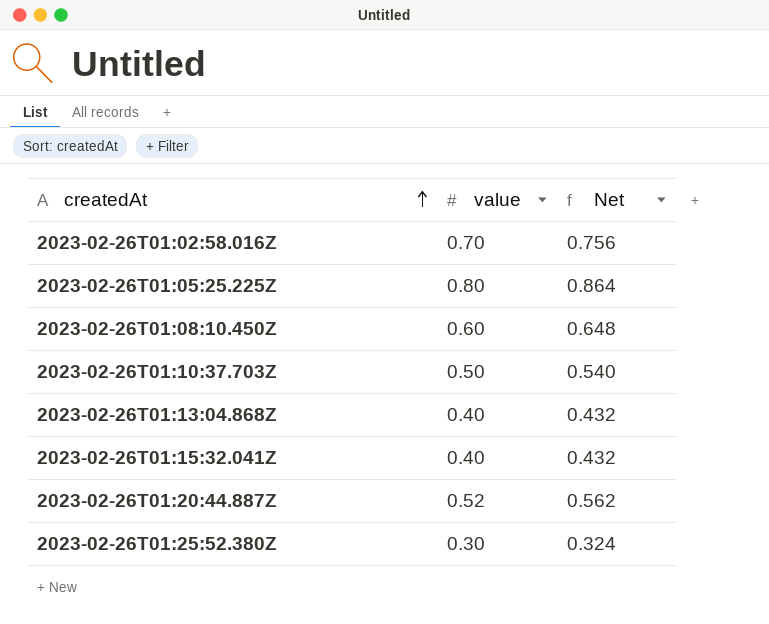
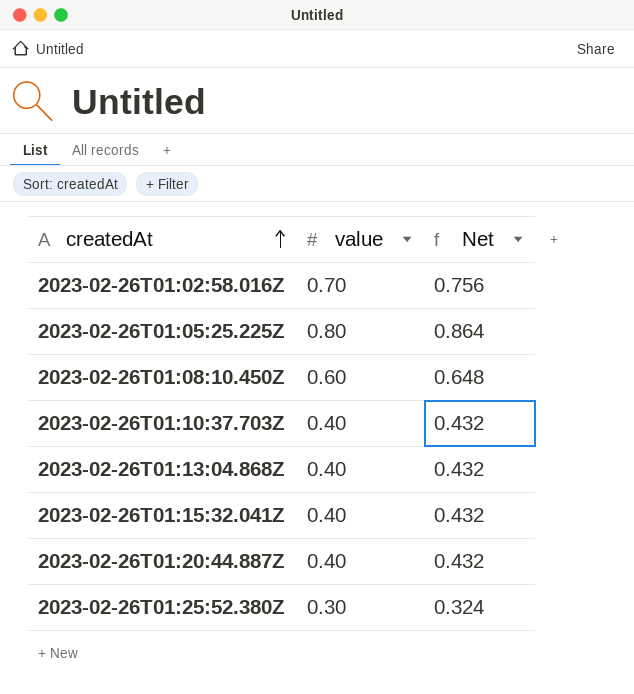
2023-02-26T01:10:37.703Z | value: 0.50 -> 0.40
2023-02-26T01:10:37.703Z | Net: 0.540 -> 0.432
2023-02-26T01:20:44.887Z | value: 0.52 -> 0.40
2023-02-26T01:20:44.887Z | Net: 0.562 -> 0.432

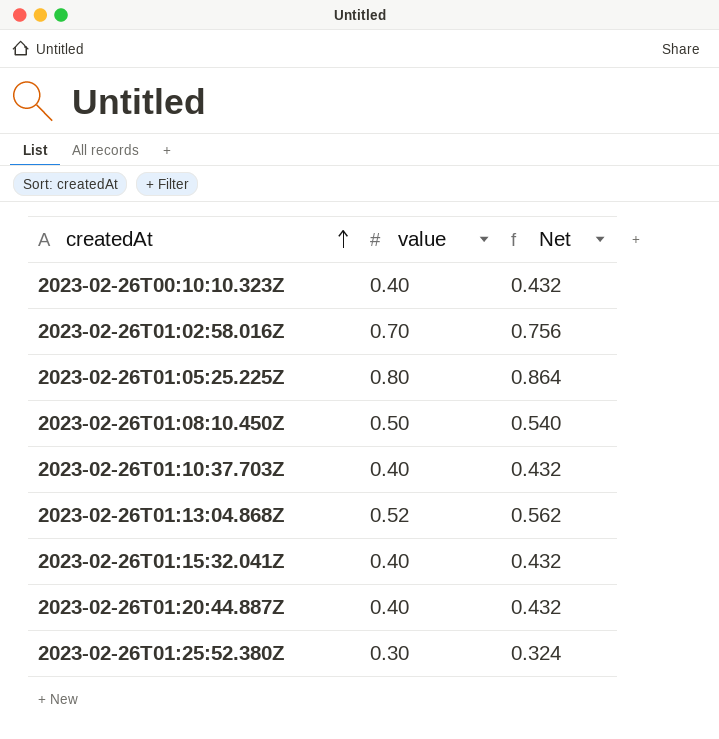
row 2023-02-26T00:10:10.323Z: none -> 0.40 | 0.432
2023-02-26T01:08:10.450Z | value: 0.60 -> 0.50
2023-02-26T01:08:10.450Z | Net: 0.648 -> 0.540
2023-02-26T01:13:04.868Z | value: 0.40 -> 0.52
2023-02-26T01:13:04.868Z | Net: 0.432 -> 0.562

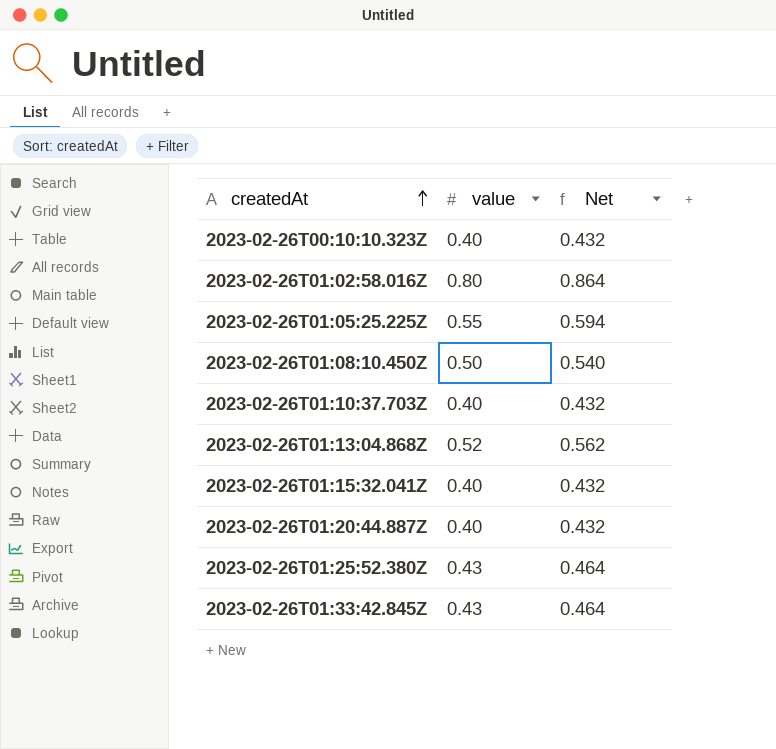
2023-02-26T01:02:58.016Z | value: 0.70 -> 0.80
2023-02-26T01:02:58.016Z | Net: 0.756 -> 0.864
2023-02-26T01:05:25.225Z | value: 0.80 -> 0.55
2023-02-26T01:05:25.225Z | Net: 0.864 -> 0.594
2023-02-26T01:25:52.380Z | value: 0.30 -> 0.43
2023-02-26T01:25:52.380Z | Net: 0.324 -> 0.464
row 2023-02-26T01:33:42.845Z: none -> 0.43 | 0.464

